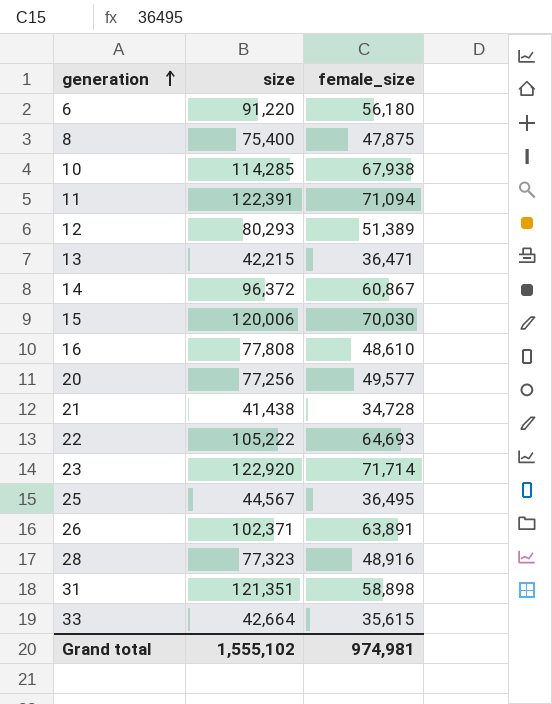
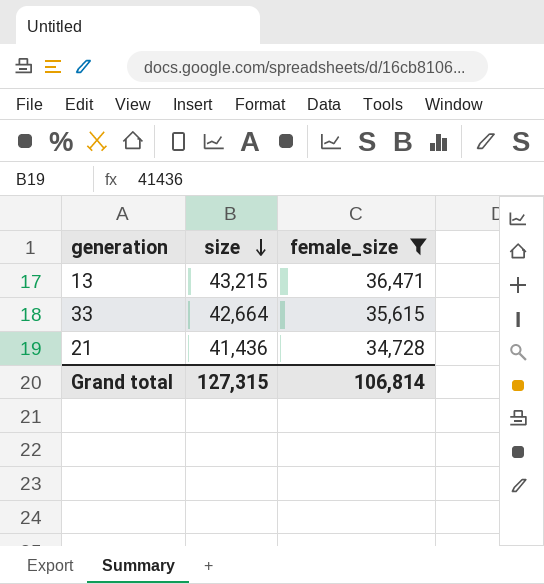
filter: none -> female_size <= 36,471
row order: generation ascending -> size descending
13 | size: 42,215 -> 43,215
21 | size: 41,438 -> 41,436
Grand total | size: 1,555,102 -> 127,315
Grand total | female_size: 974,981 -> 106,814

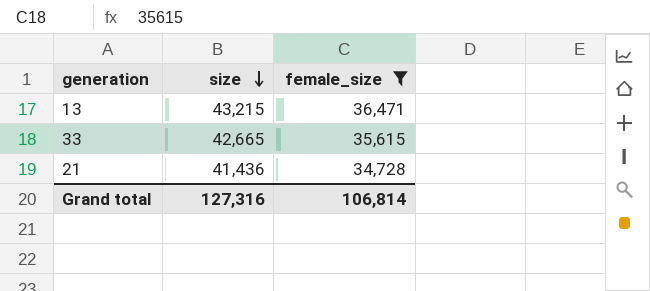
33 | size: 42,664 -> 42,665
Grand total | size: 127,315 -> 127,316

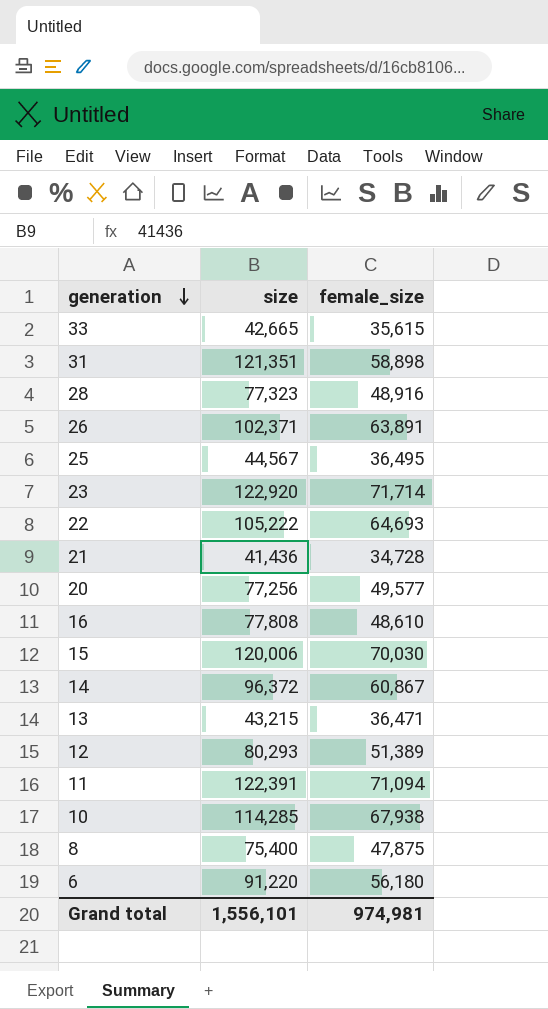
filter: female_size <= 36,471 -> none
row order: size descending -> generation descending
Grand total | size: 127,316 -> 1,556,101
Grand total | female_size: 106,814 -> 974,981

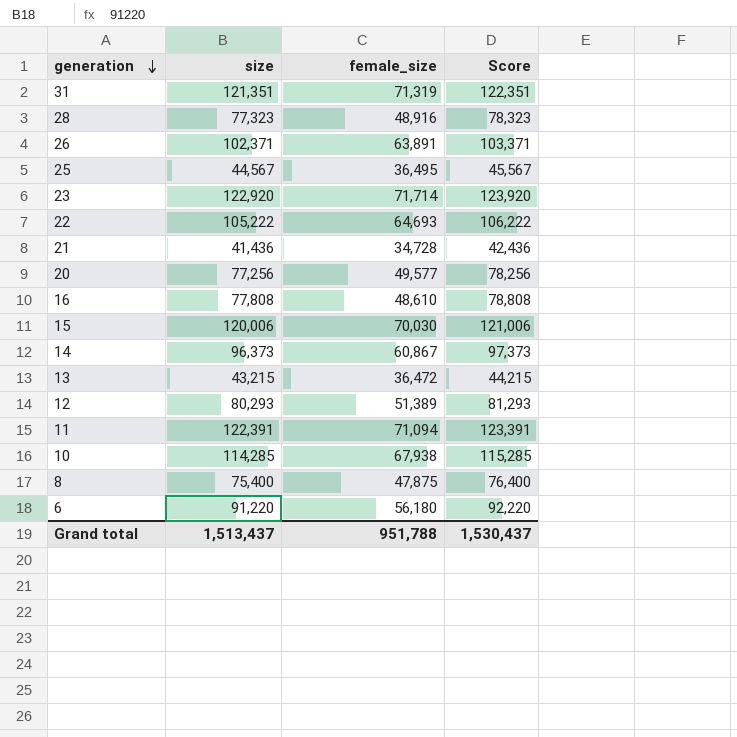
column Score | formula: none -> [size] + 1000
row 33: 42,665 | 35,615 -> none
31 | female_size: 58,898 -> 71,319
14 | size: 96,372 -> 96,373
13 | female_size: 36,471 -> 36,472
Grand total | size: 1,556,101 -> 1,513,437
Grand total | female_size: 974,981 -> 951,788

